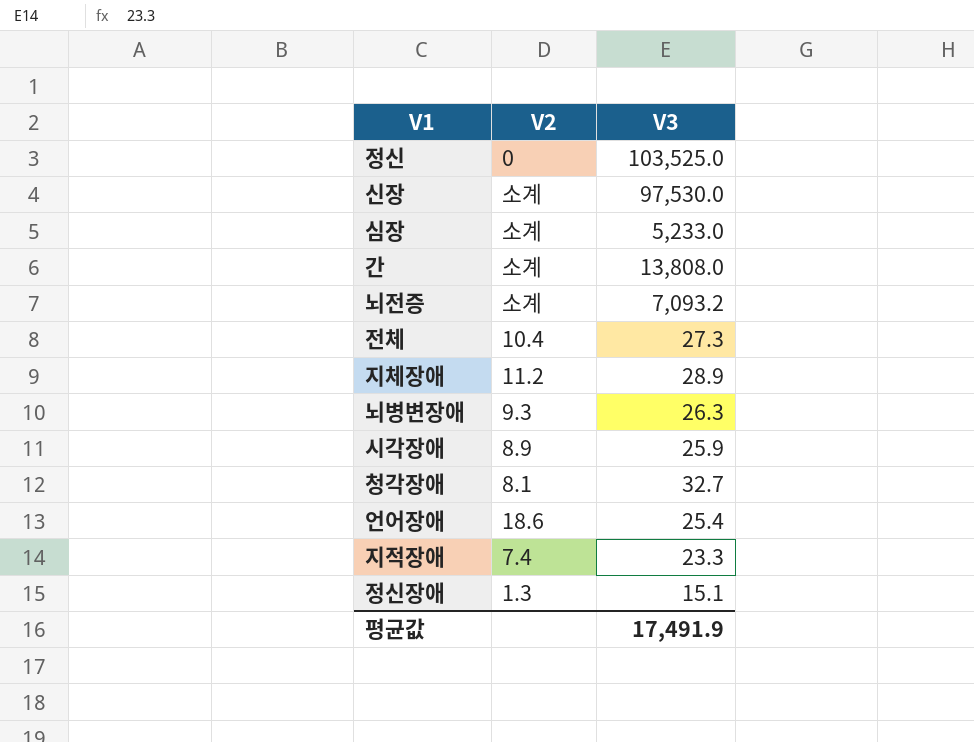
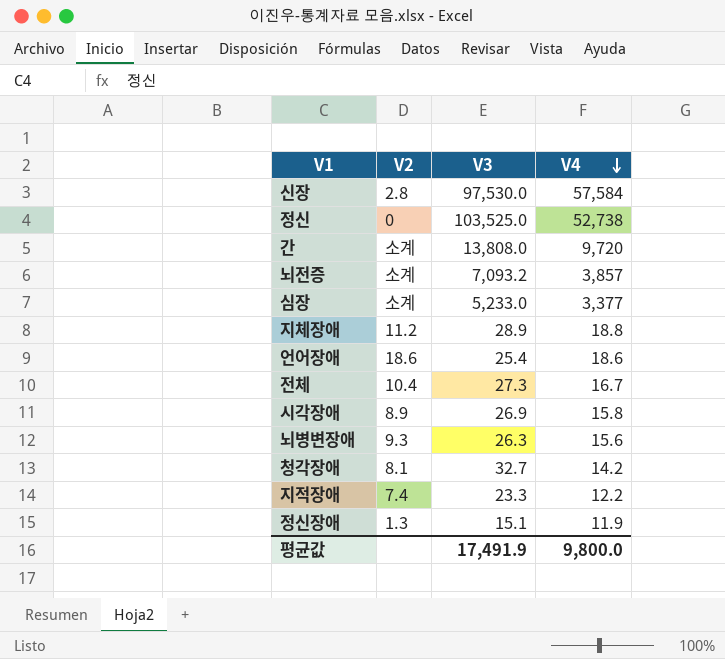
row order: none -> V4 descending
column V4 | position: none -> 4
신장 | V2: 소계 -> 2.8
시각장애 | V3: 25.9 -> 26.9

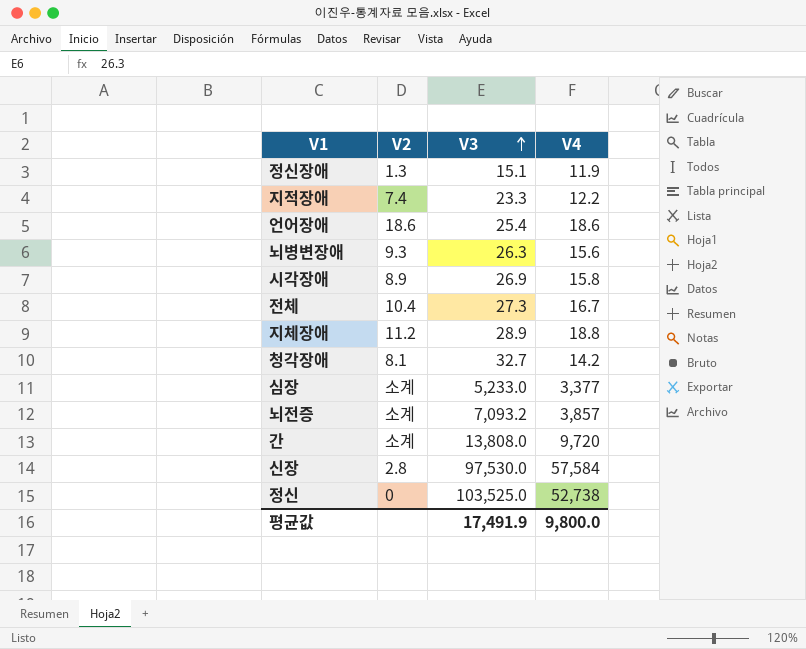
row order: V4 descending -> V3 ascending

